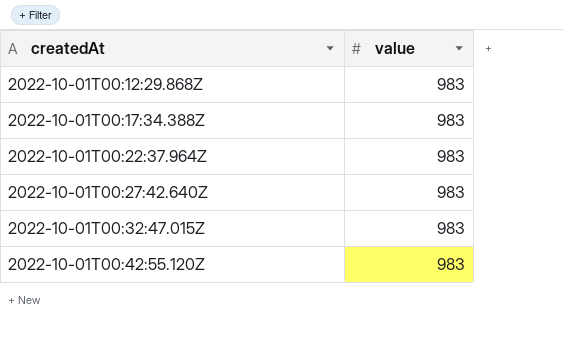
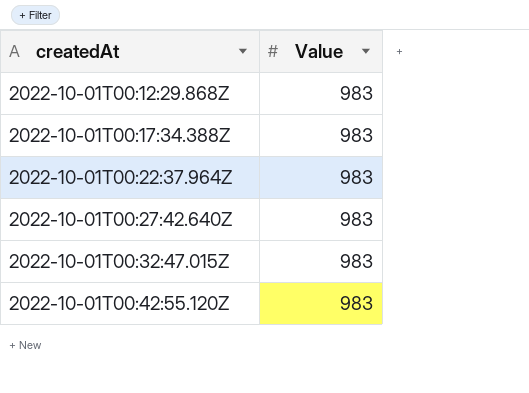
column name: value -> Value

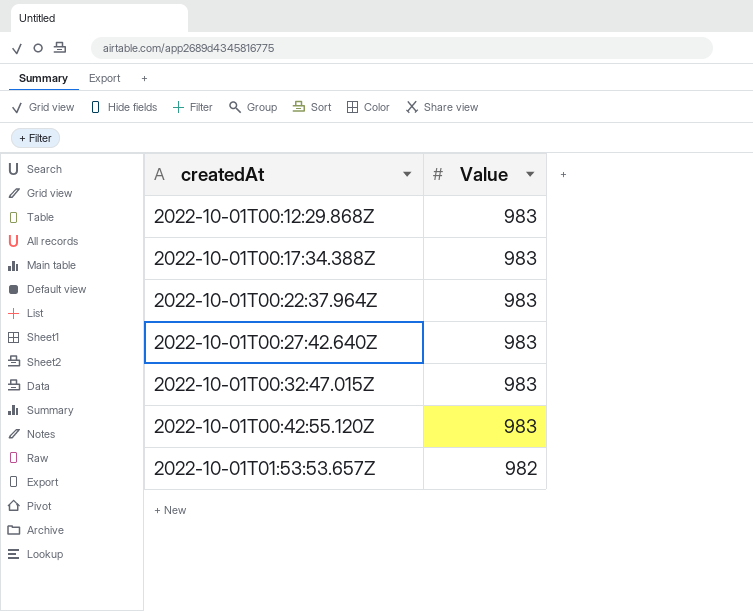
row 2022-10-01T01:53:53.657Z: none -> 982

